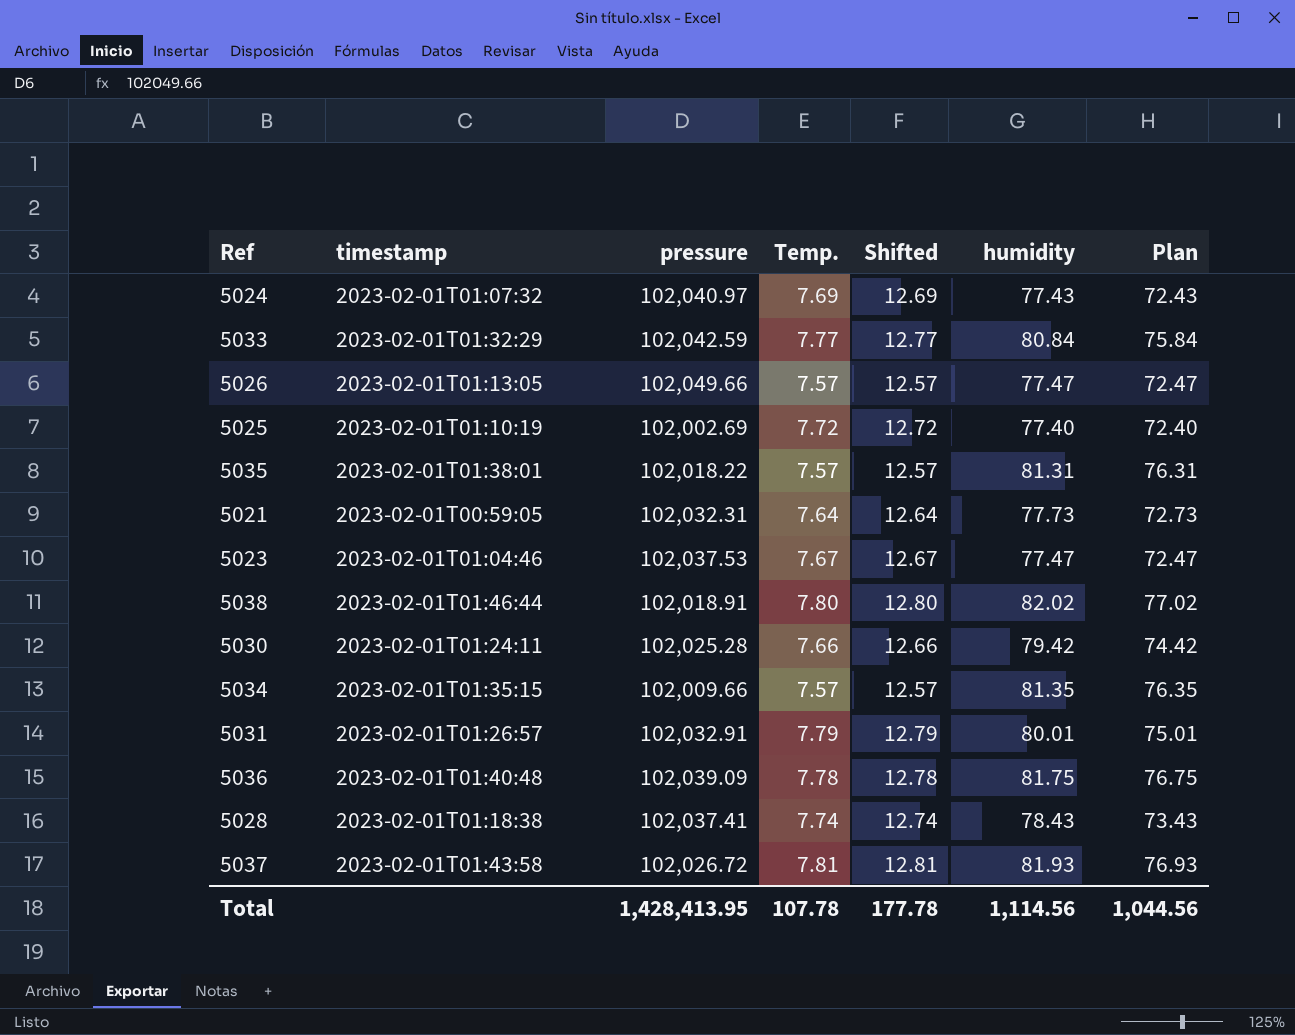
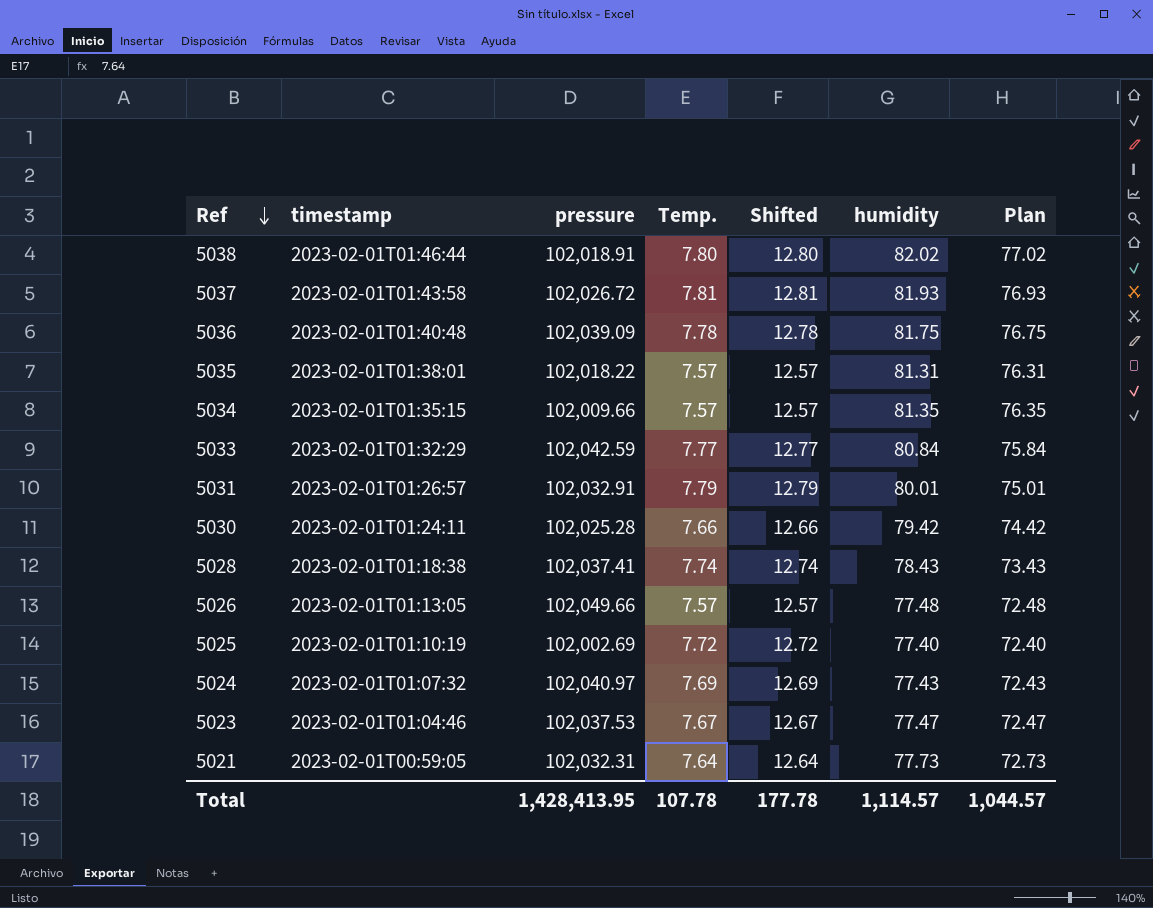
row order: none -> Ref descending
5026 | humidity: 77.47 -> 77.48
5026 | Plan: 72.47 -> 72.48
Total | humidity: 1,114.56 -> 1,114.57
Total | Plan: 1,044.56 -> 1,044.57

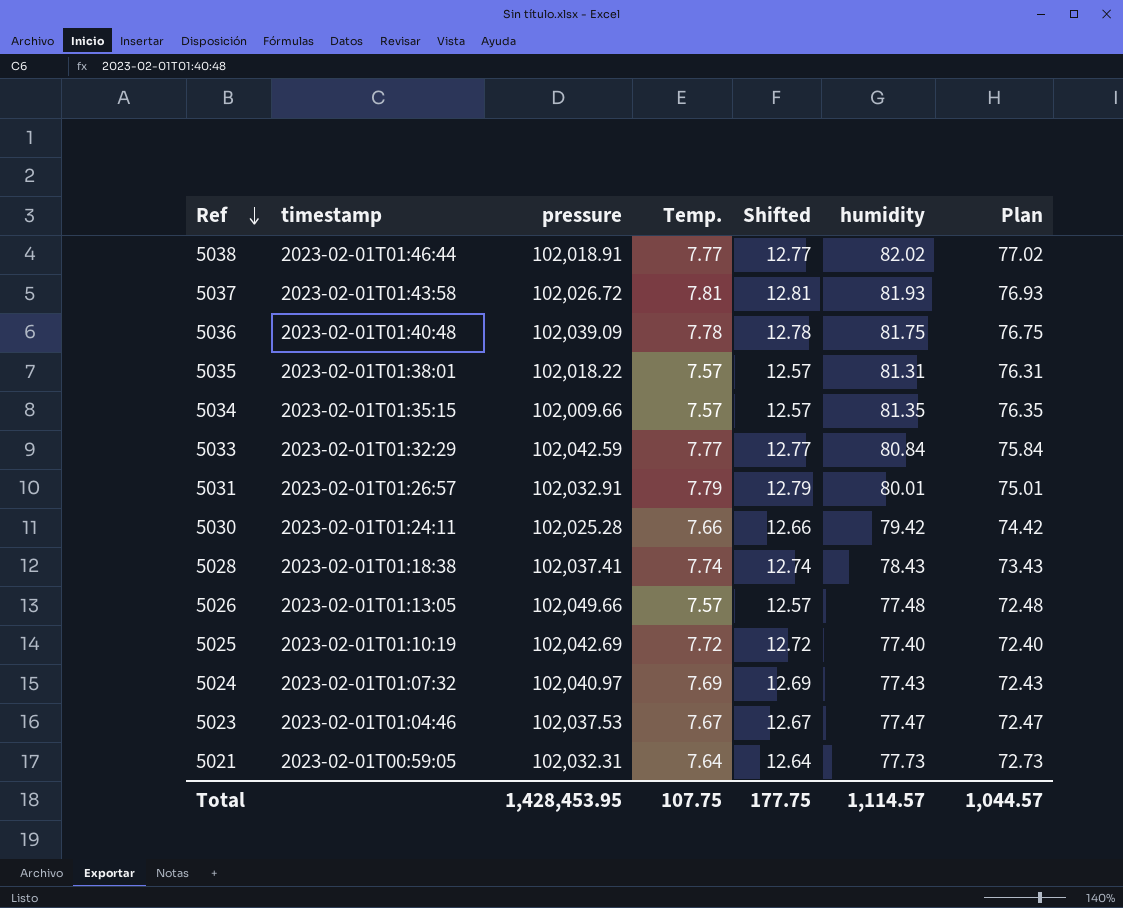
5038 | Temp.: 7.80 -> 7.77
5038 | Shifted: 12.80 -> 12.77
5025 | pressure: 102,002.69 -> 102,042.69
Total | pressure: 1,428,413.95 -> 1,428,453.95
Total | Temp.: 107.78 -> 107.75
Total | Shifted: 177.78 -> 177.75

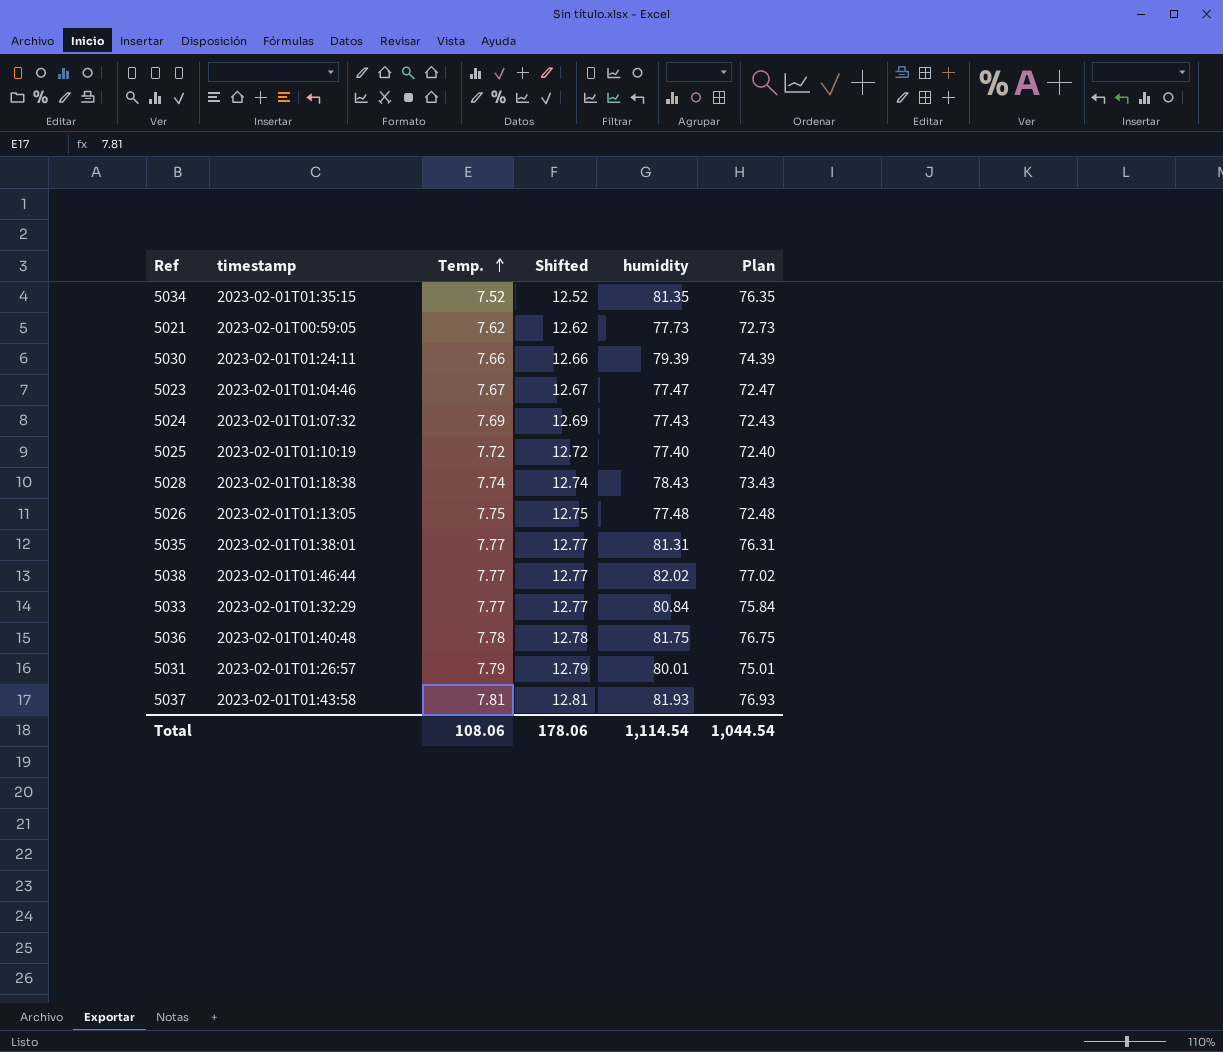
row order: Ref descending -> Temp. ascending
column pressure | position: 3 -> none
5034 | Temp.: 7.57 -> 7.52
5034 | Shifted: 12.57 -> 12.52
5021 | Temp.: 7.64 -> 7.62
5021 | Shifted: 12.64 -> 12.62
5030 | humidity: 79.42 -> 79.39
5030 | Plan: 74.42 -> 74.39
5026 | Temp.: 7.57 -> 7.75
5026 | Shifted: 12.57 -> 12.75
5035 | Temp.: 7.57 -> 7.77
5035 | Shifted: 12.57 -> 12.77
Total | Temp.: 107.75 -> 108.06
Total | Shifted: 177.75 -> 178.06
Total | humidity: 1,114.57 -> 1,114.54
Total | Plan: 1,044.57 -> 1,044.54

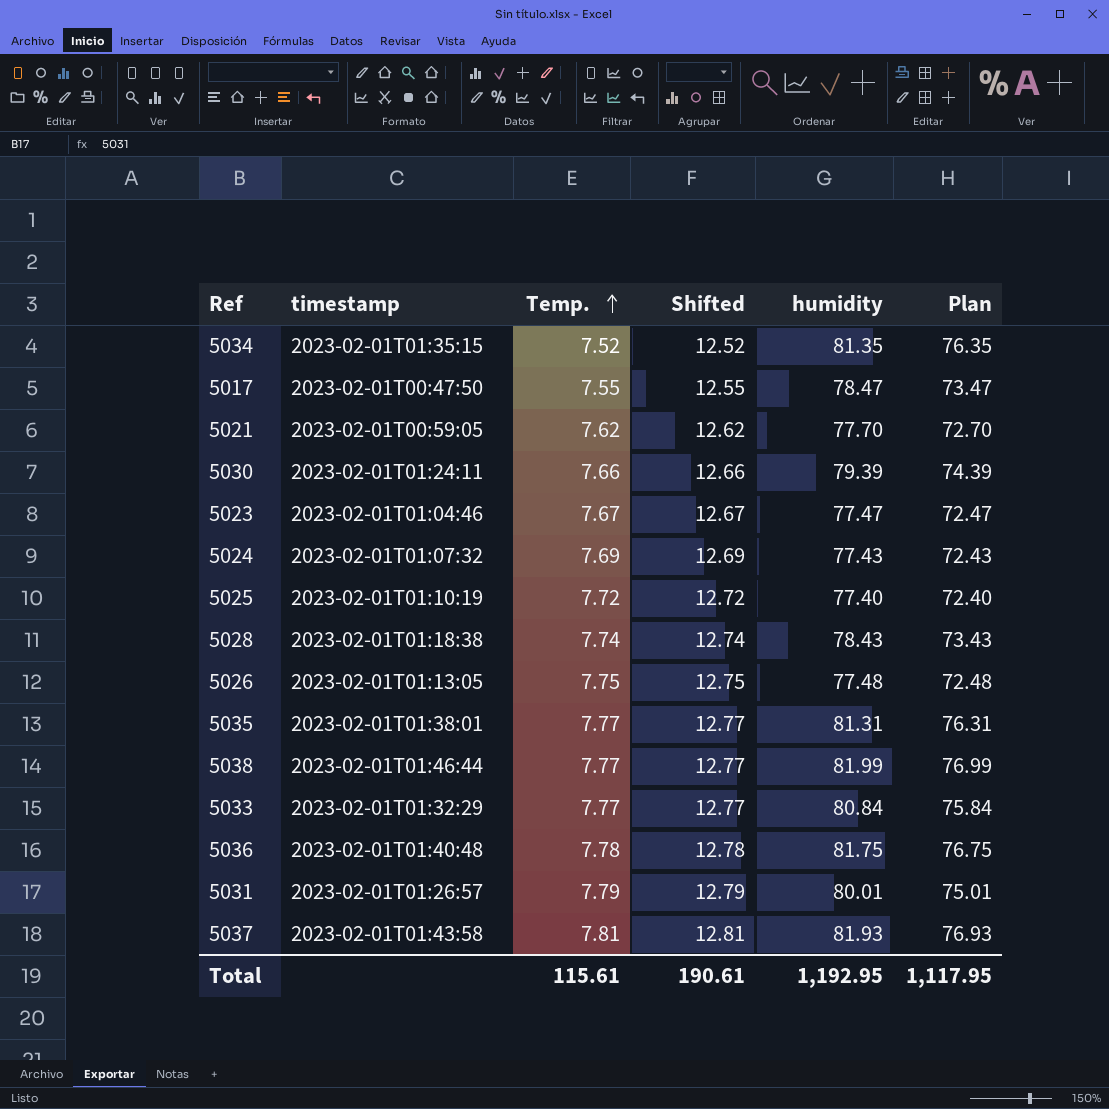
row 5017: none -> 2023-02-01T00:47:50 | 7.55 | 12.55 | 78.47 | 73.47
5021 | humidity: 77.73 -> 77.70
5021 | Plan: 72.73 -> 72.70
5038 | humidity: 82.02 -> 81.99
5038 | Plan: 77.02 -> 76.99
Total | Temp.: 108.06 -> 115.61
Total | Shifted: 178.06 -> 190.61
Total | humidity: 1,114.54 -> 1,192.95
Total | Plan: 1,044.54 -> 1,117.95

